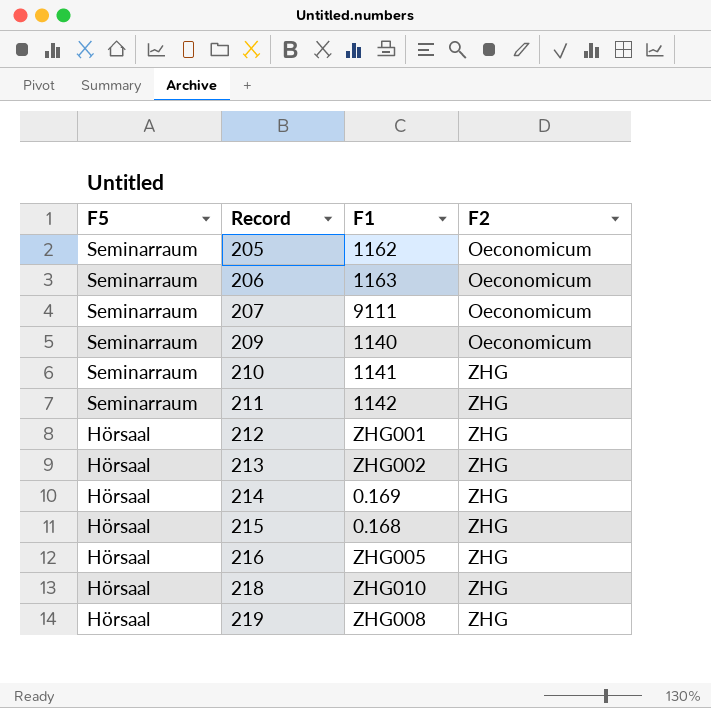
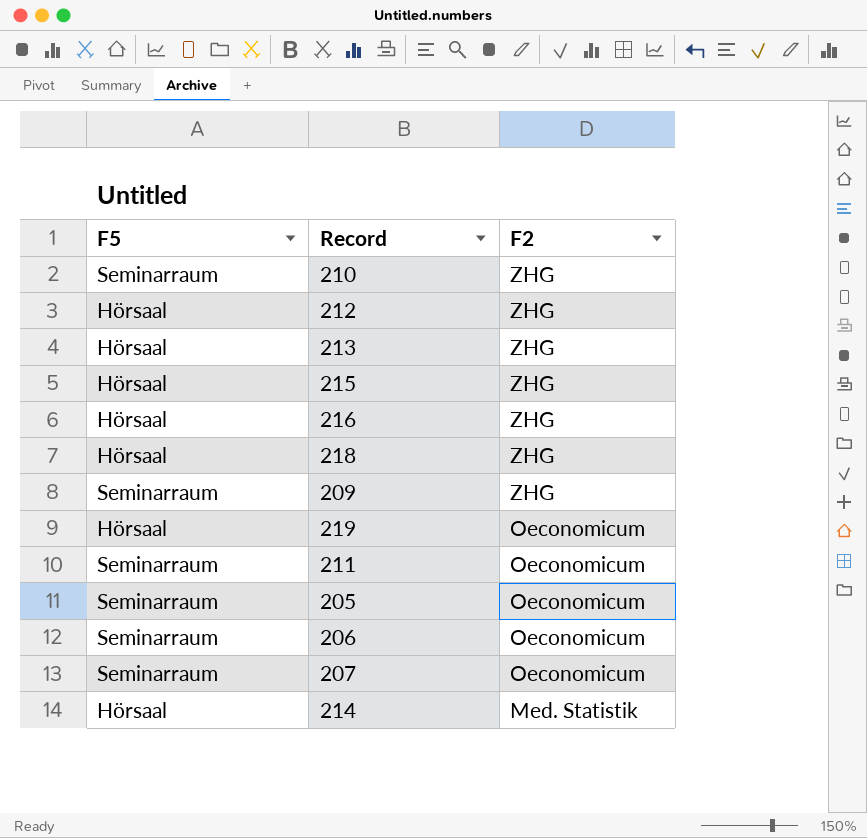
row order: F5 descending -> F2 descending
column F1 | position: 3 -> none
209 | F2: Oeconomicum -> ZHG
219 | F2: ZHG -> Oeconomicum
211 | F2: ZHG -> Oeconomicum
214 | F2: ZHG -> Med. Statistik

